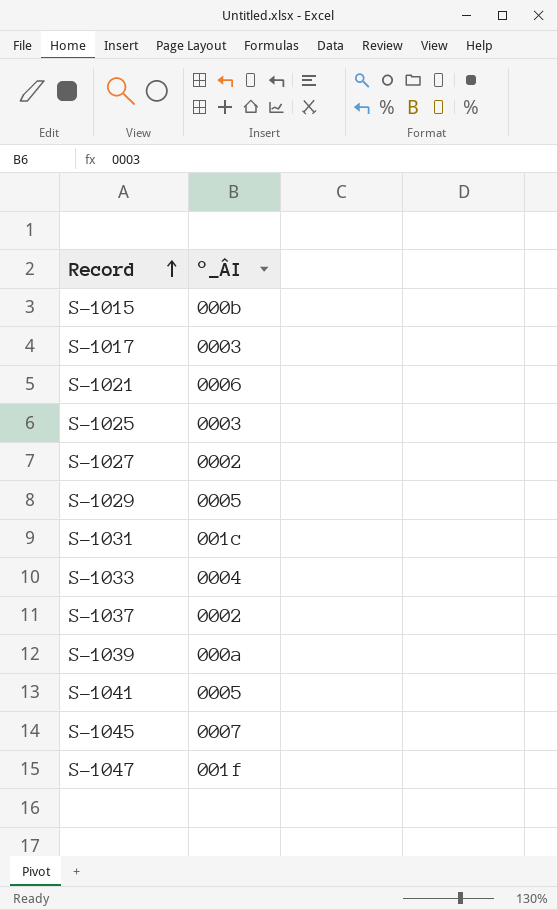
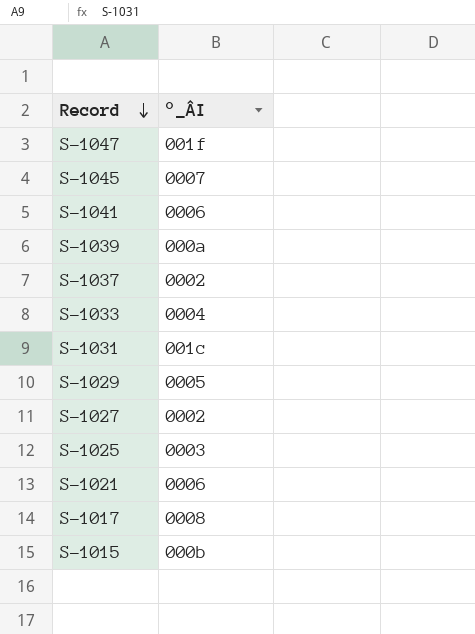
row order: Record ascending -> Record descending
S-1041 | °_ÂI: 0005 -> 0006
S-1017 | °_ÂI: 0003 -> 0008

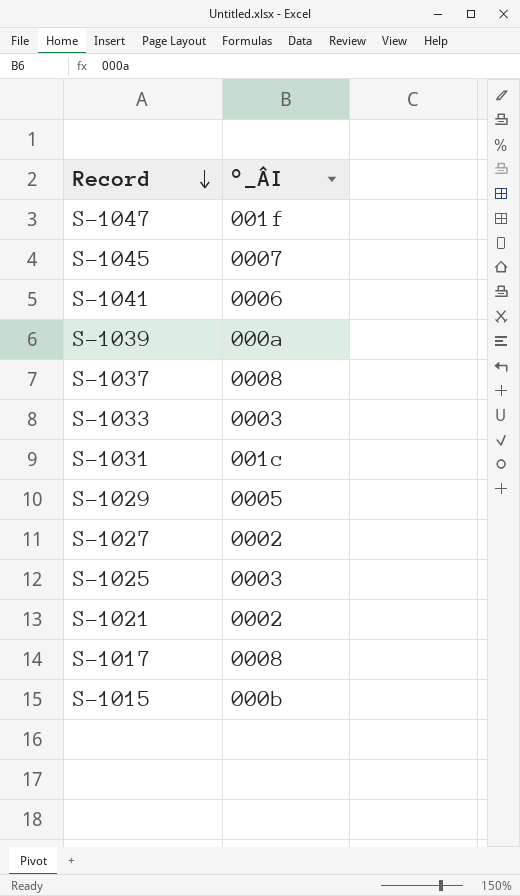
S-1037 | °_ÂI: 0002 -> 0008
S-1033 | °_ÂI: 0004 -> 0003
S-1021 | °_ÂI: 0006 -> 0002

